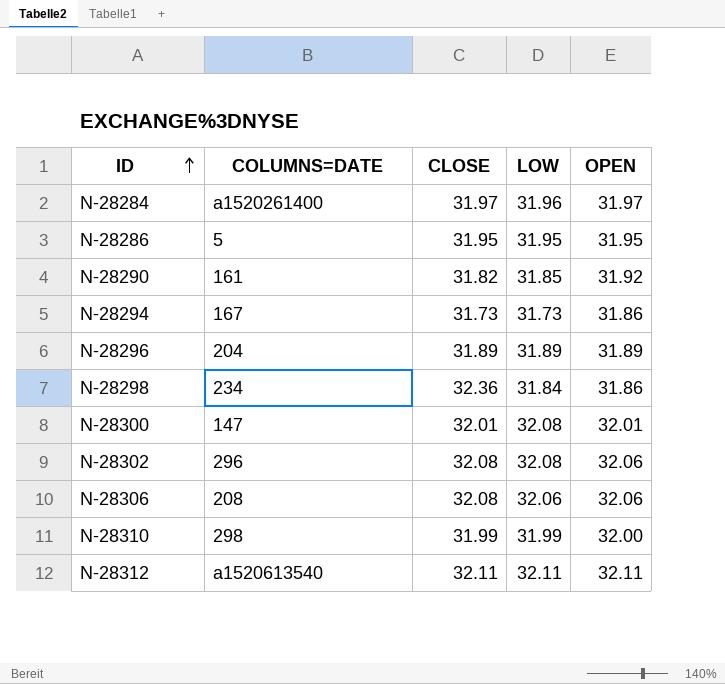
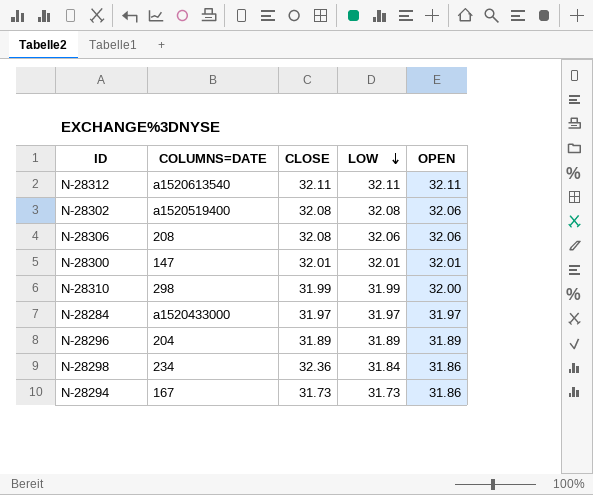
row order: ID ascending -> LOW descending
row N-28286: 5 | 31.95 | 31.95 | 31.95 -> none
row N-28290: 161 | 31.82 | 31.85 | 31.92 -> none
N-28302 | COLUMNS=DATE: 296 -> a1520519400
N-28300 | LOW: 32.08 -> 32.01
N-28284 | COLUMNS=DATE: a1520261400 -> a1520433000
N-28284 | LOW: 31.96 -> 31.97

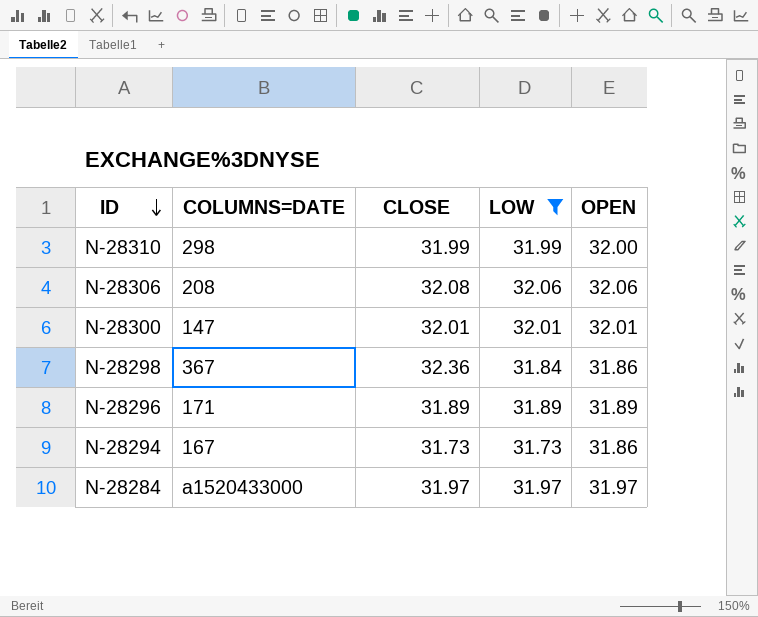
filter: none -> LOW <= 32.06
row order: LOW descending -> ID descending
N-28298 | COLUMNS=DATE: 234 -> 367
N-28296 | COLUMNS=DATE: 204 -> 171

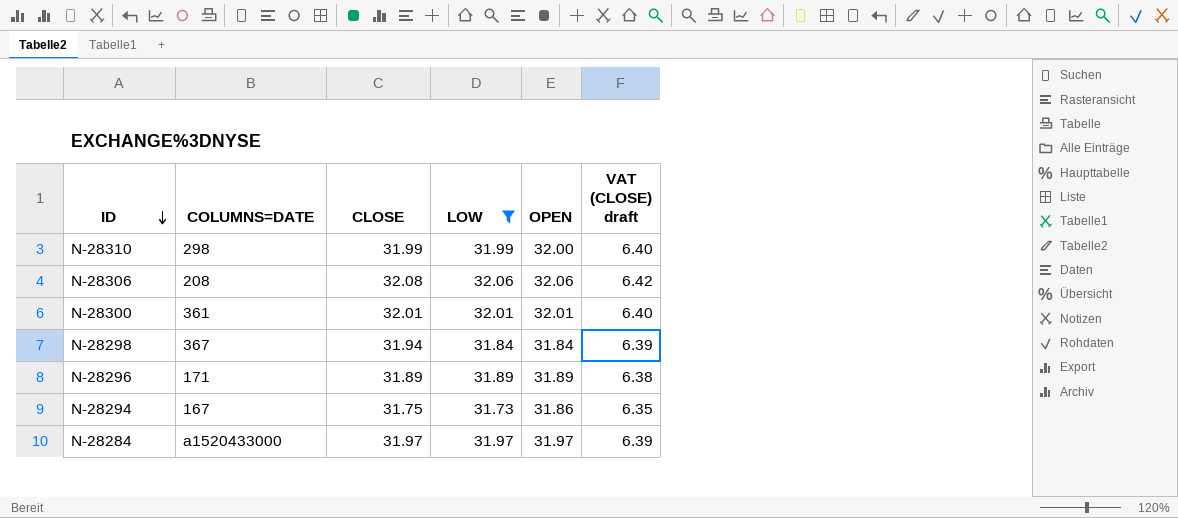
column VAT (CLOSE) draft | formula: none -> [CLOSE] * 0.2
N-28300 | COLUMNS=DATE: 147 -> 361
N-28298 | CLOSE: 32.36 -> 31.94
N-28298 | OPEN: 31.86 -> 31.84
N-28294 | CLOSE: 31.73 -> 31.75

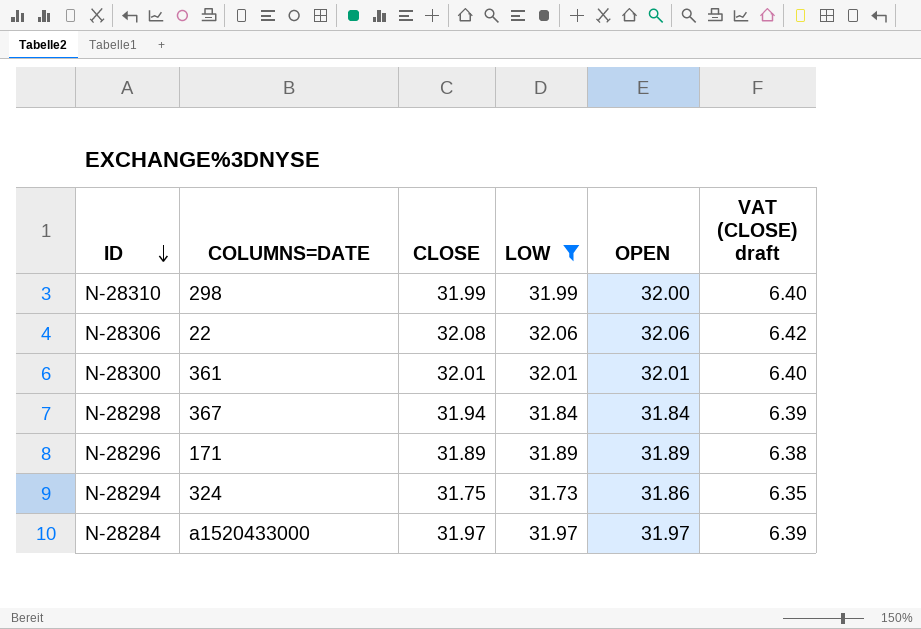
N-28306 | COLUMNS=DATE: 208 -> 22
N-28294 | COLUMNS=DATE: 167 -> 324

